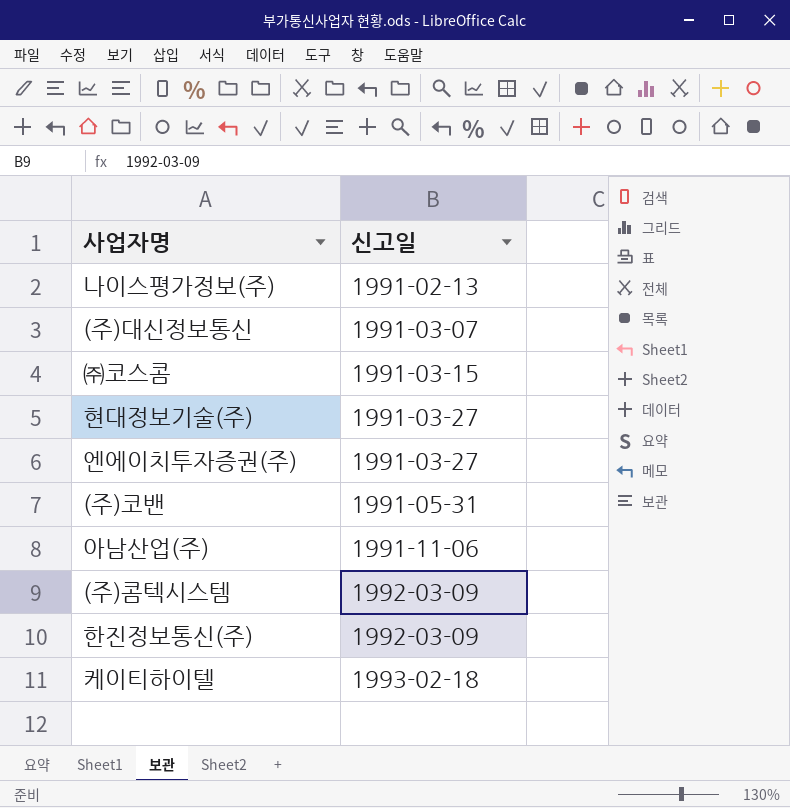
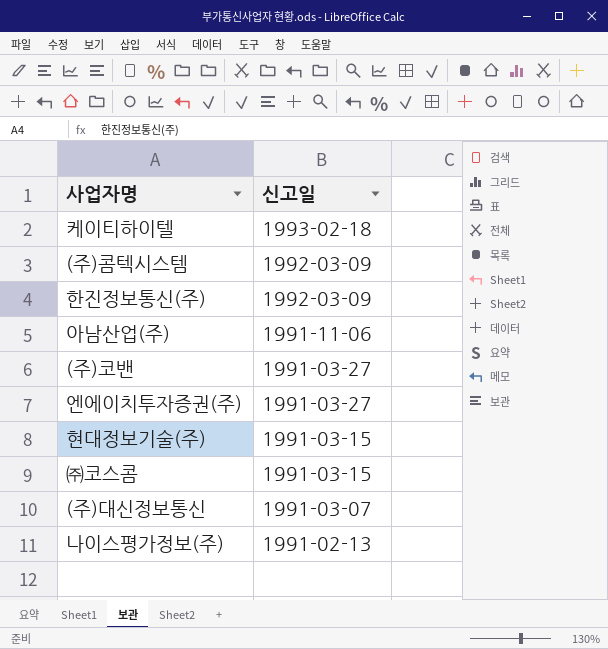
row order: 신고일 ascending -> 신고일 descending
(주)코밴 | 신고일: 1991-05-31 -> 1991-03-27
현대정보기술(주) | 신고일: 1991-03-27 -> 1991-03-15

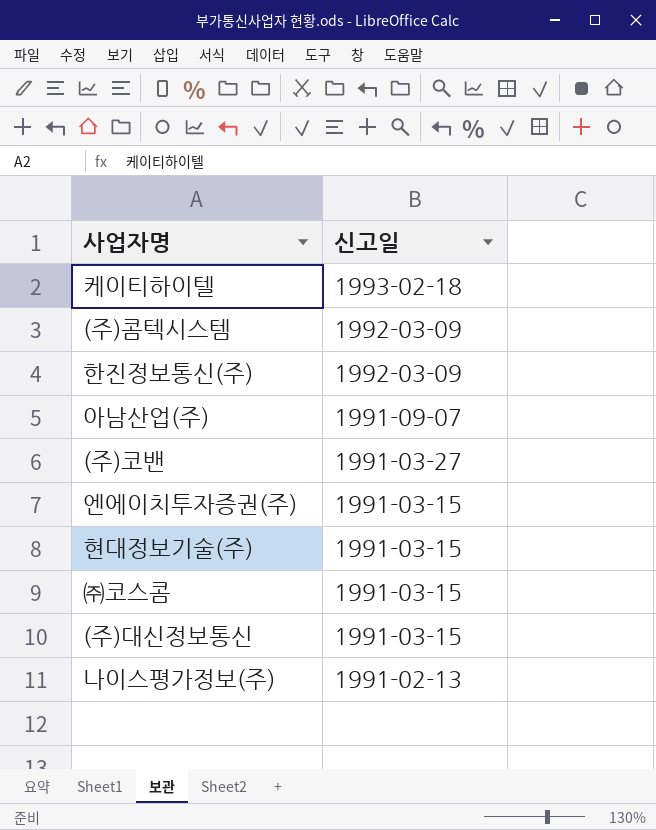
아남산업(주) | 신고일: 1991-11-06 -> 1991-09-07
엔에이치투자증권(주) | 신고일: 1991-03-27 -> 1991-03-15
(주)대신정보통신 | 신고일: 1991-03-07 -> 1991-03-15

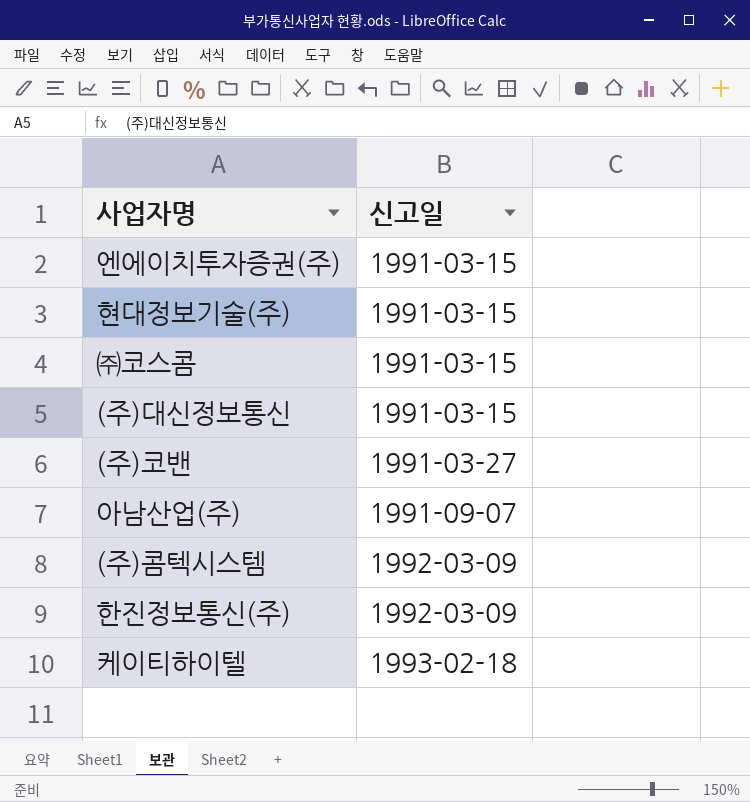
row order: 신고일 descending -> 신고일 ascending
row 나이스평가정보(주): 1991-02-13 -> none

